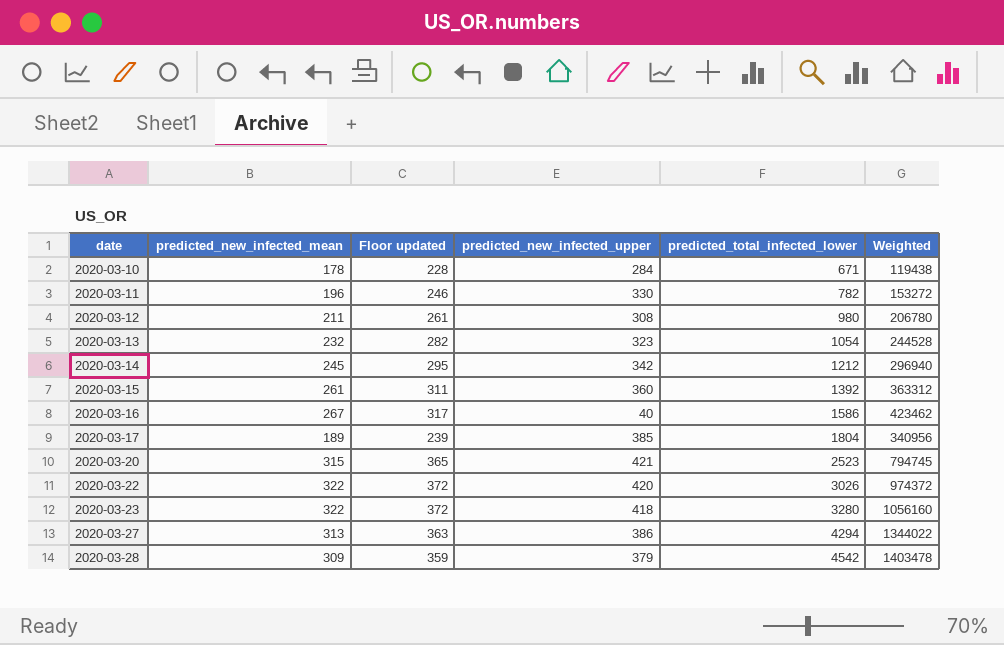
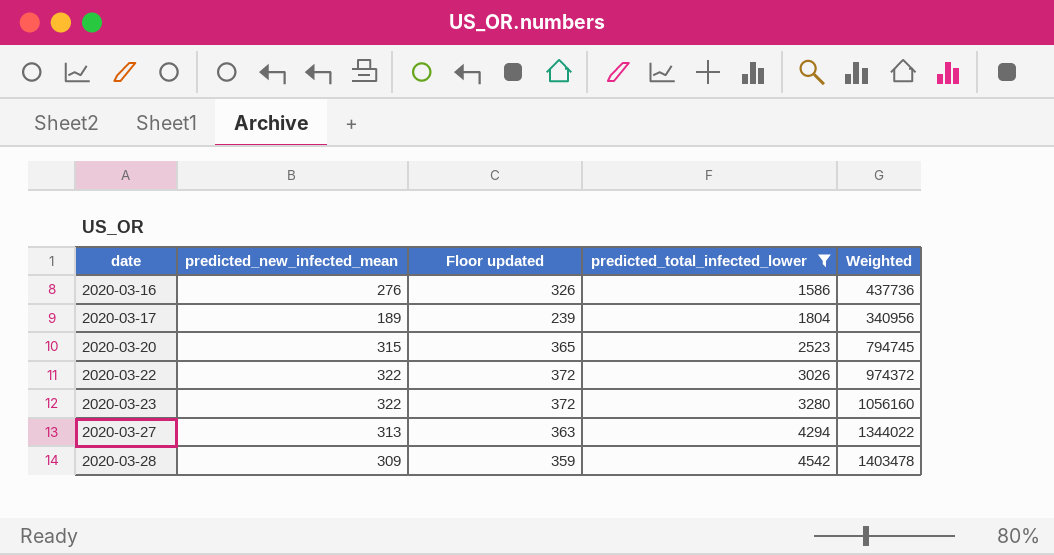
filter: none -> predicted_total_infected_lower >= 1586
column predicted_new_infected_upper | position: 4 -> none
2020-03-16 | predicted_new_infected_mean: 267 -> 276
2020-03-16 | Floor updated: 317 -> 326
2020-03-16 | Weighted: 423462 -> 437736

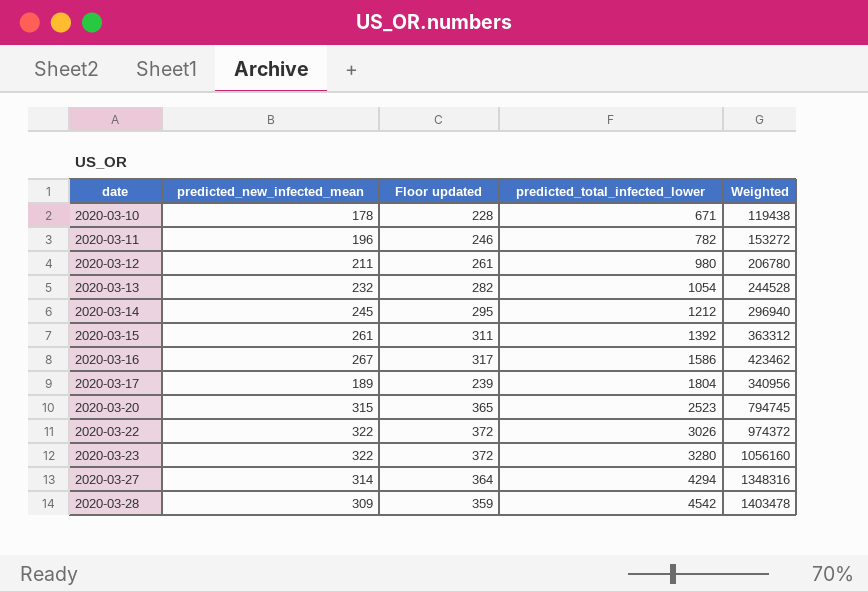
filter: predicted_total_infected_lower >= 1586 -> none
2020-03-16 | predicted_new_infected_mean: 276 -> 267
2020-03-16 | Floor updated: 326 -> 317
2020-03-16 | Weighted: 437736 -> 423462
2020-03-27 | predicted_new_infected_mean: 313 -> 314
2020-03-27 | Floor updated: 363 -> 364
2020-03-27 | Weighted: 1344022 -> 1348316

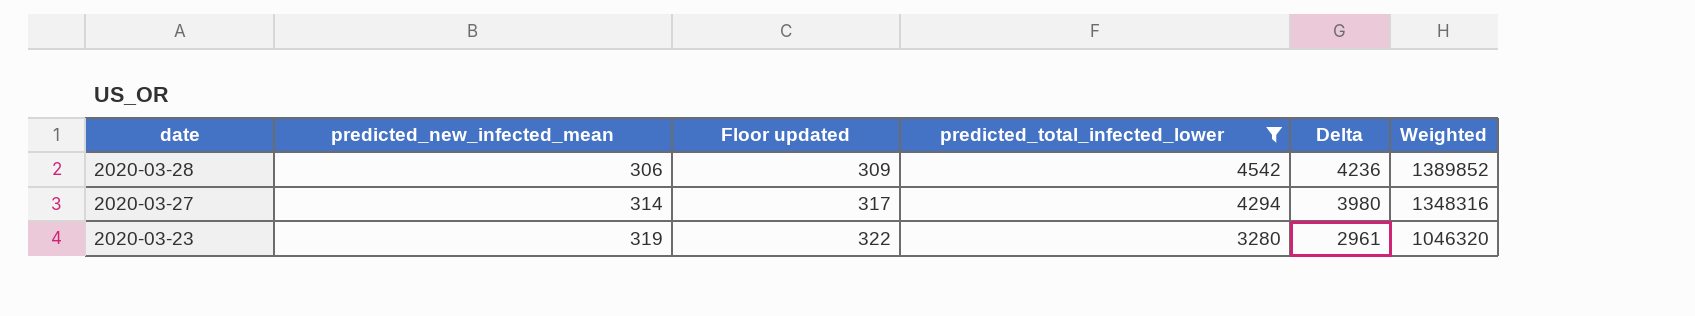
filter: none -> predicted_total_infected_lower >= 3280
row order: date ascending -> date descending
column Floor updated | formula: [predicted_new_infected_mean] + 50 -> [predicted_new_infected_mean] + 3
column Delta | formula: none -> [predicted_total_infected_lower] - [predicted_new_infected_mean]
2020-03-28 | predicted_new_infected_mean: 309 -> 306
2020-03-28 | Weighted: 1403478 -> 1389852
2020-03-23 | predicted_new_infected_mean: 322 -> 319
2020-03-23 | Weighted: 1056160 -> 1046320

